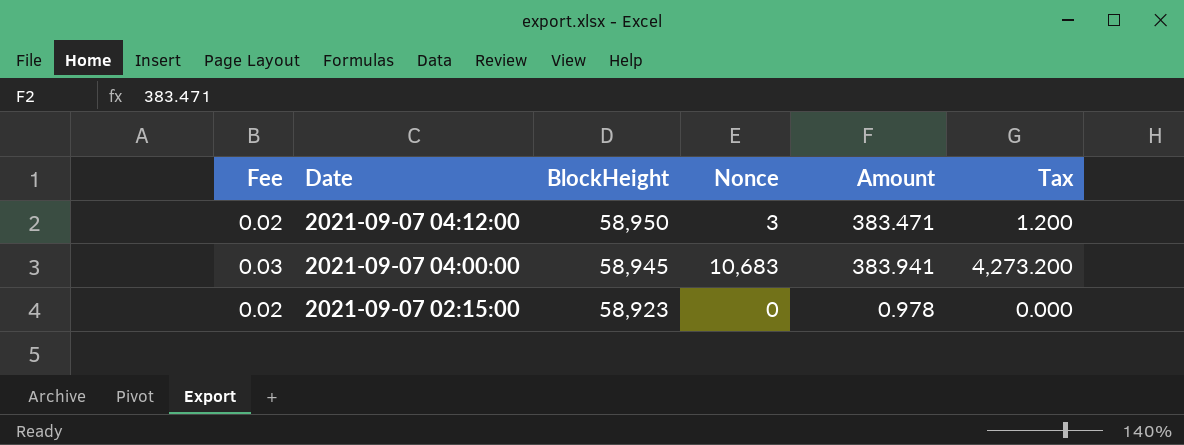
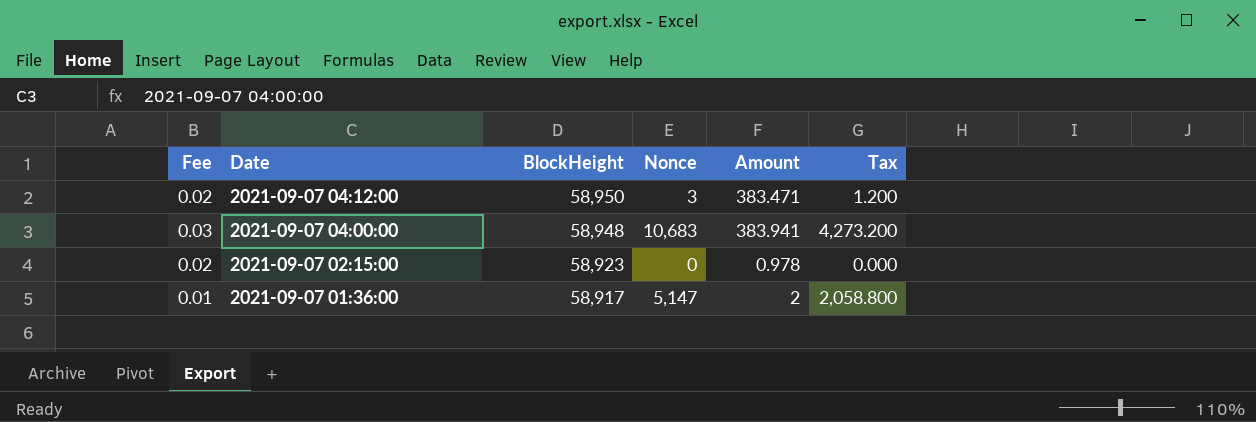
2021-09-07 04:00:00 | BlockHeight: 58,945 -> 58,948
row 2021-09-07 01:36:00: none -> 0.01 | 58,917 | 5,147 | 2 | 2,058.800

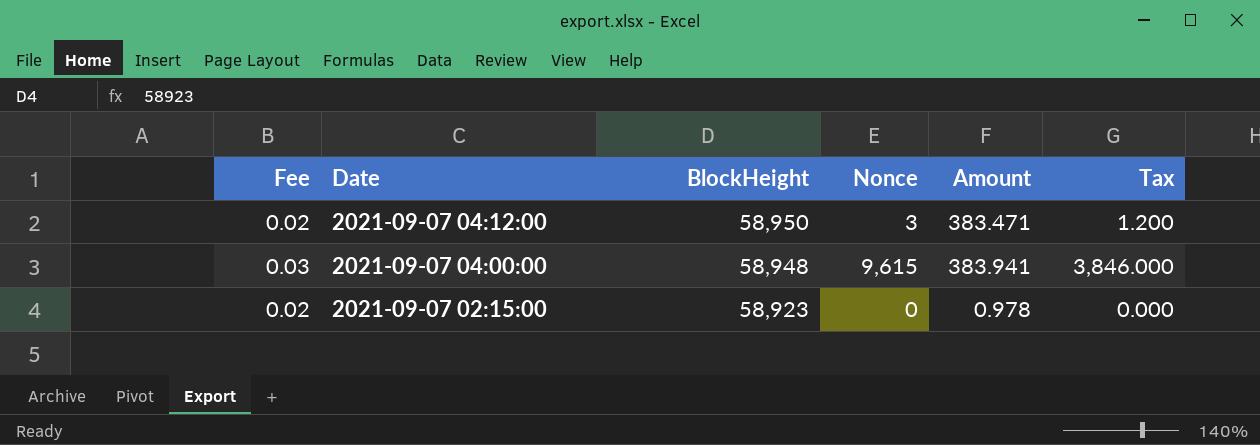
row 2021-09-07 01:36:00: 0.01 | 58,917 | 5,147 | 2 | 2,058.800 -> none
2021-09-07 04:00:00 | Nonce: 10,683 -> 9,615
2021-09-07 04:00:00 | Tax: 4,273.200 -> 3,846.000

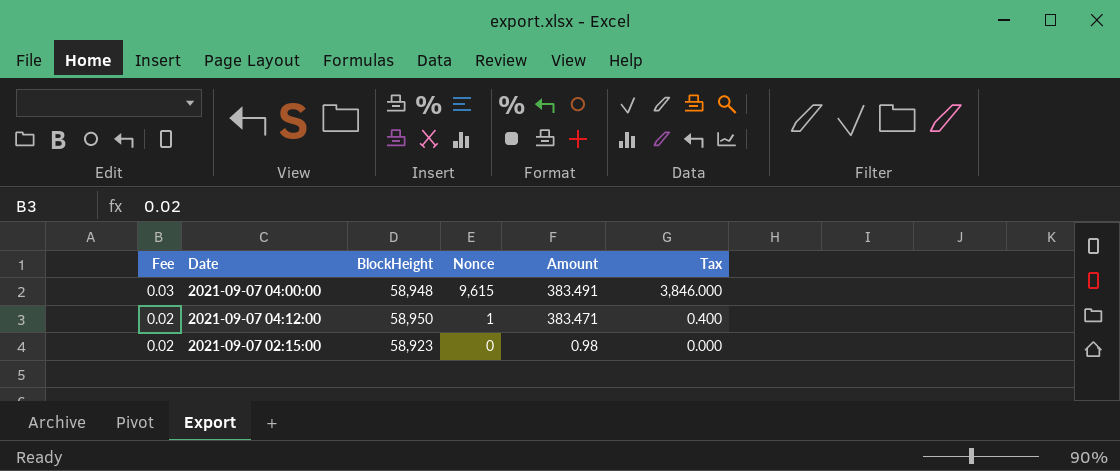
row order: Date descending -> Fee descending
2021-09-07 04:00:00 | Amount: 383.941 -> 383.491
2021-09-07 04:12:00 | Nonce: 3 -> 1
2021-09-07 04:12:00 | Tax: 1.200 -> 0.400
2021-09-07 02:15:00 | Amount: 0.978 -> 0.98

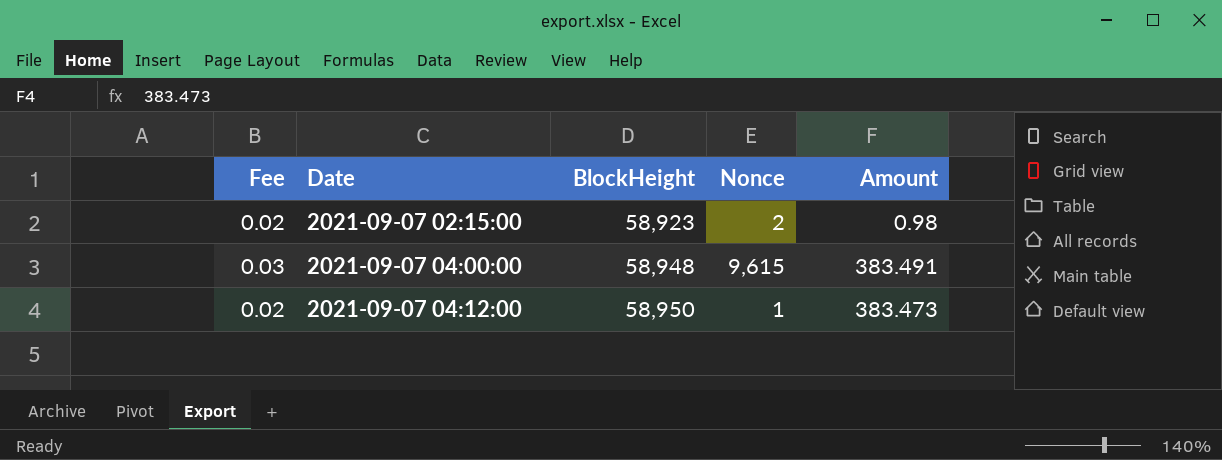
row order: Fee descending -> Date ascending
column Tax | formula: [Nonce] * 0.4 -> none
2021-09-07 02:15:00 | Nonce: 0 -> 2
2021-09-07 04:12:00 | Amount: 383.471 -> 383.473

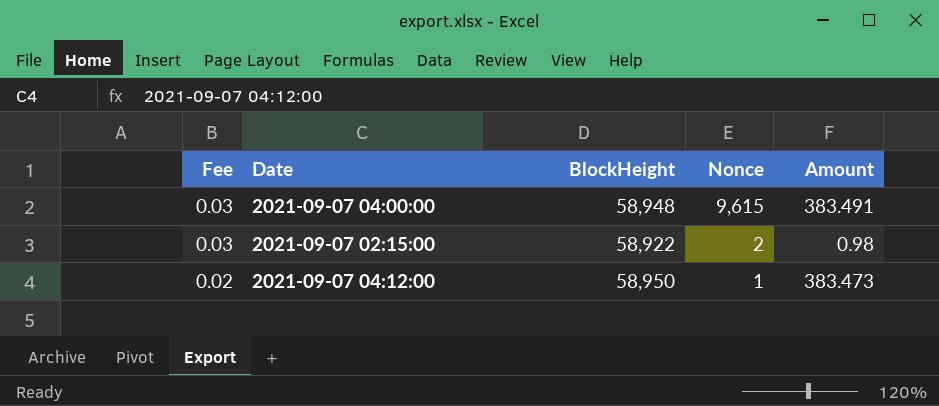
row order: Date ascending -> Fee descending
2021-09-07 02:15:00 | Fee: 0.02 -> 0.03
2021-09-07 02:15:00 | BlockHeight: 58,923 -> 58,922

